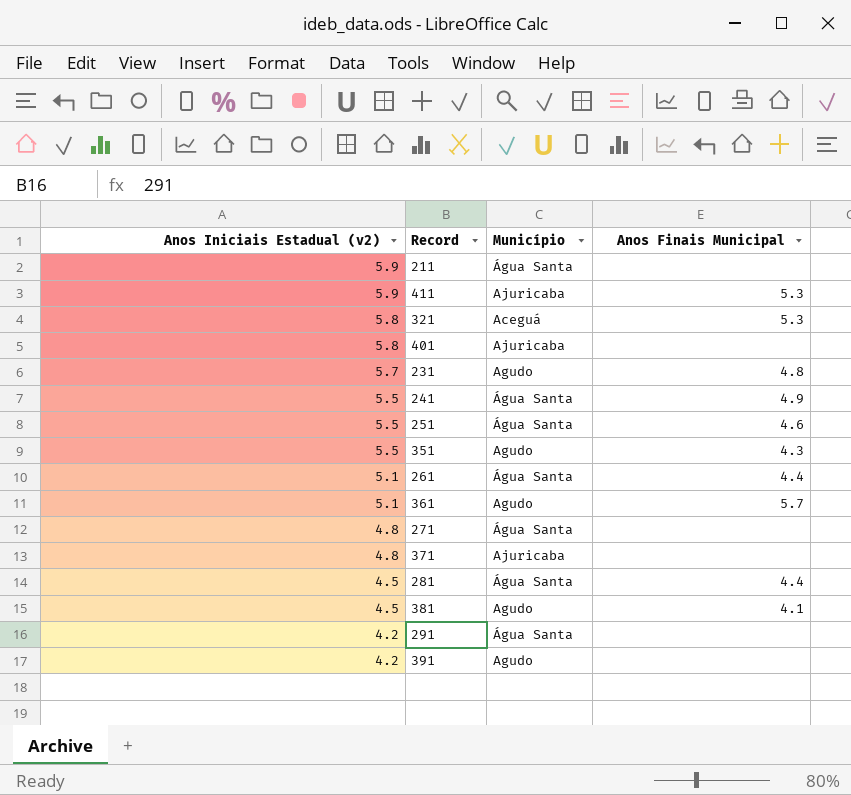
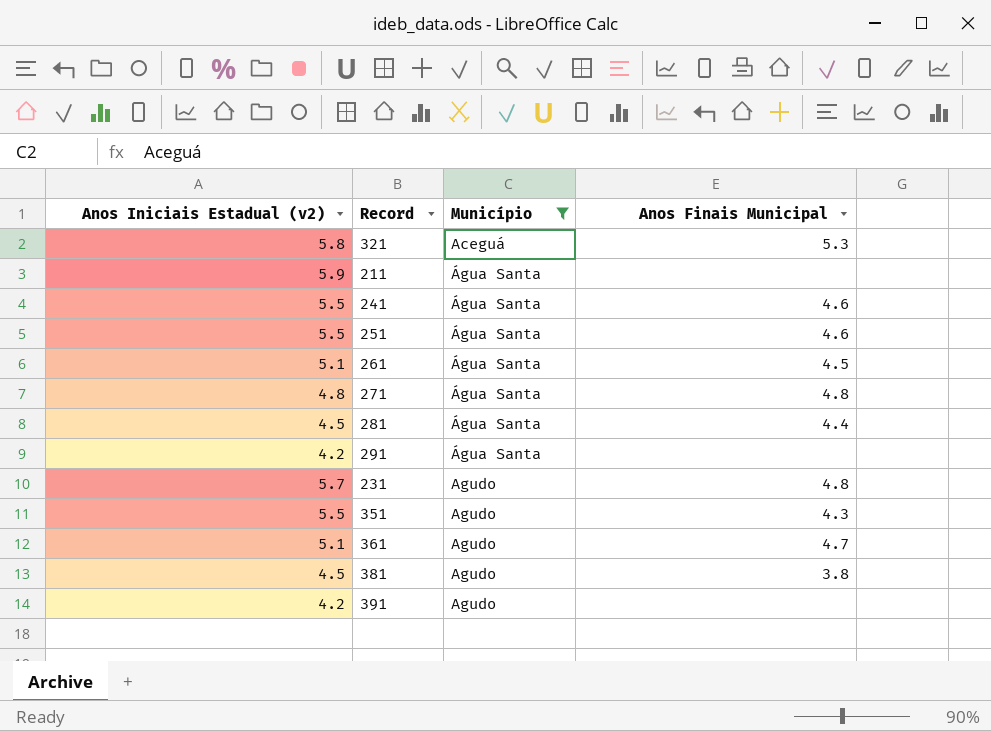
filter: none -> Município != Ajuricaba
row order: Anos Iniciais Estadual (v2) descending -> Município ascending
241 | Anos Finais Municipal: 4.9 -> 4.6
261 | Anos Finais Municipal: 4.4 -> 4.5
271 | Anos Finais Municipal: none -> 4.8
361 | Anos Finais Municipal: 5.7 -> 4.7
381 | Anos Finais Municipal: 4.1 -> 3.8

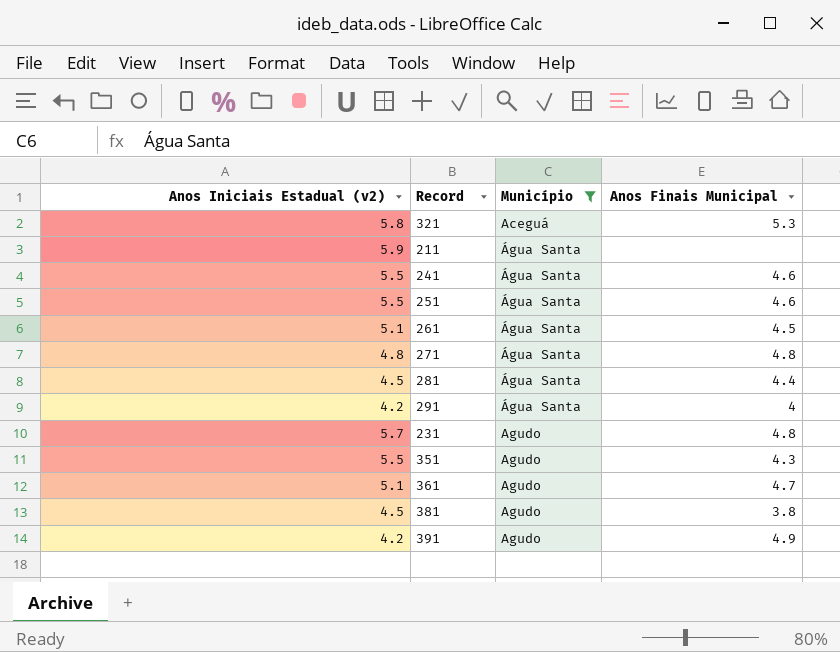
291 | Anos Finais Municipal: none -> 4
391 | Anos Finais Municipal: none -> 4.9

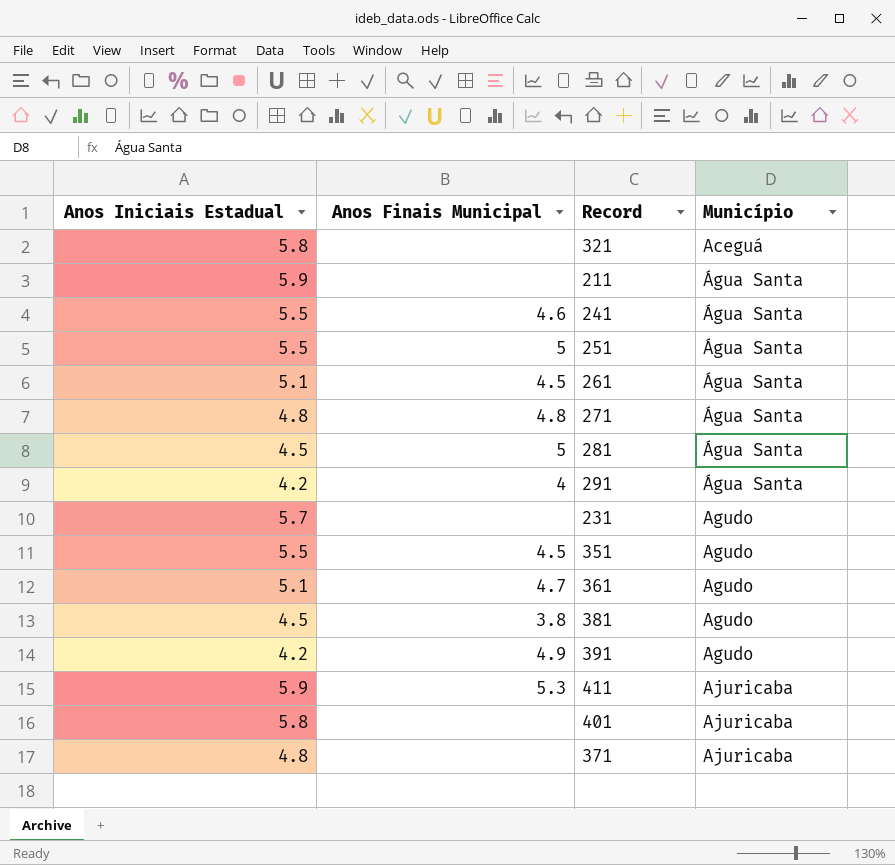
filter: Município != Ajuricaba -> none
column name: Anos Iniciais Estadual (v2) -> Anos Iniciais Estadual
column Anos Finais Municipal | position: 4 -> 2
321 | Anos Finais Municipal: 5.3 -> none
251 | Anos Finais Municipal: 4.6 -> 5
281 | Anos Finais Municipal: 4.4 -> 5
231 | Anos Finais Municipal: 4.8 -> none
351 | Anos Finais Municipal: 4.3 -> 4.5

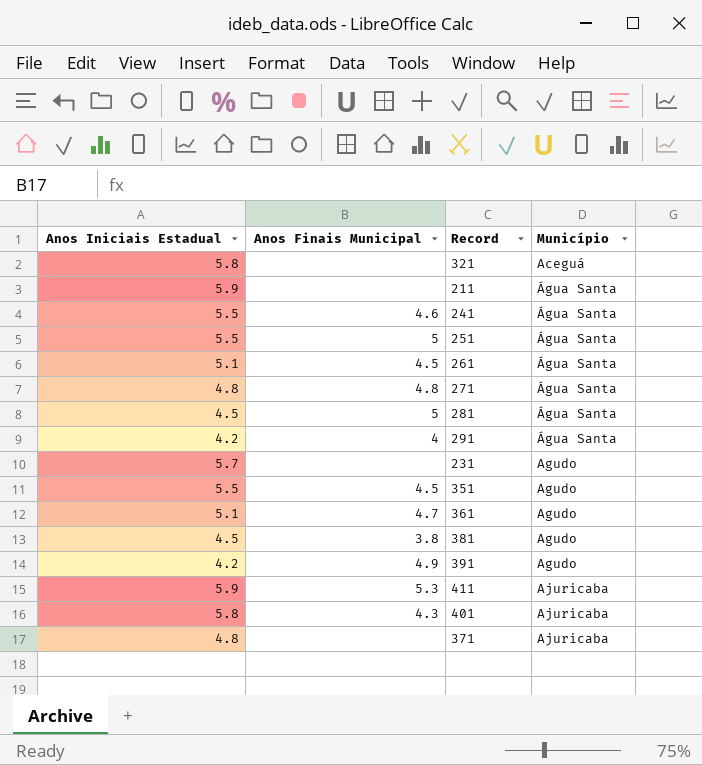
401 | Anos Finais Municipal: none -> 4.3

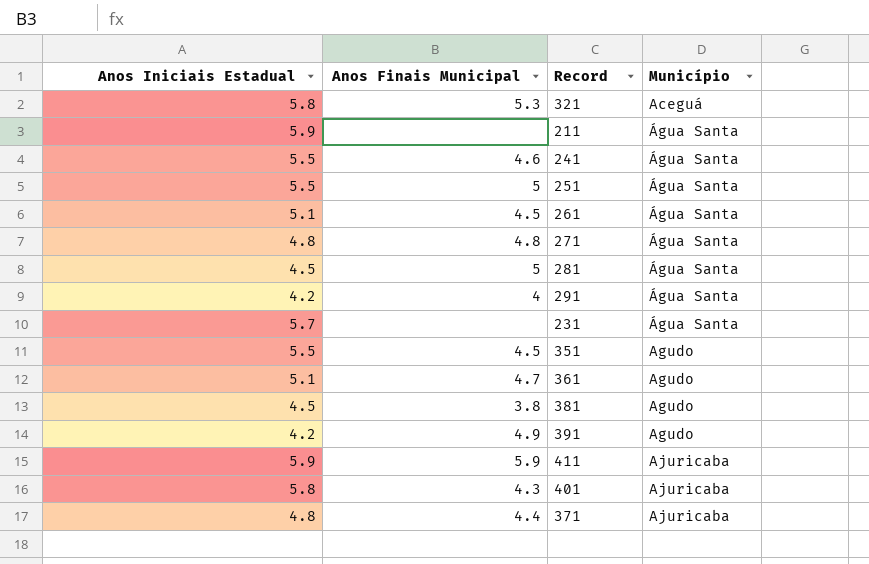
321 | Anos Finais Municipal: none -> 5.3
231 | Município: Agudo -> Água Santa
411 | Anos Finais Municipal: 5.3 -> 5.9
371 | Anos Finais Municipal: none -> 4.4

